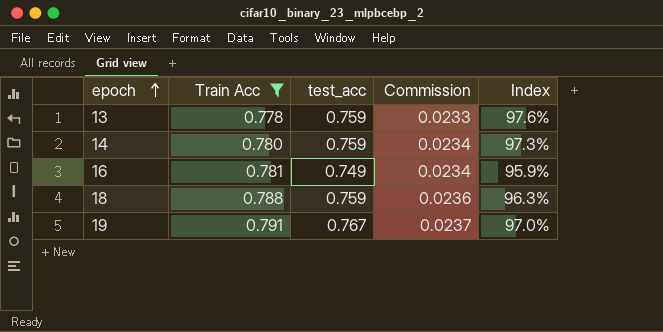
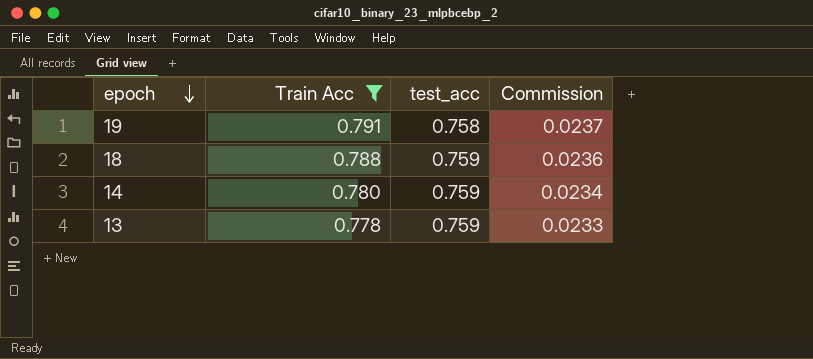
row order: epoch ascending -> epoch descending
column Index | formula: [test_acc] / [Train Acc] -> none
row 16: 0.781 | 0.749 | 0.0234 | 95.9% -> none
19 | test_acc: 0.767 -> 0.758

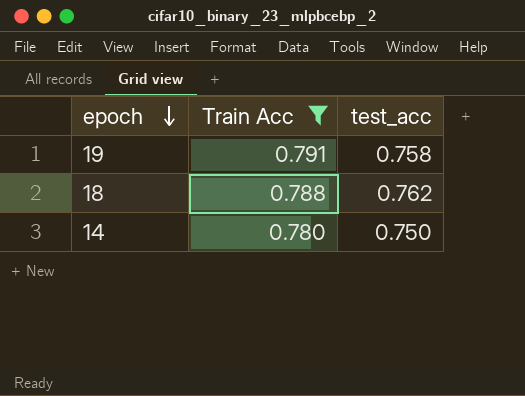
column Commission | formula: [Train Acc] * 0.03 -> none
row 13: 0.778 | 0.759 | 0.0233 -> none
18 | test_acc: 0.759 -> 0.762
14 | test_acc: 0.759 -> 0.750

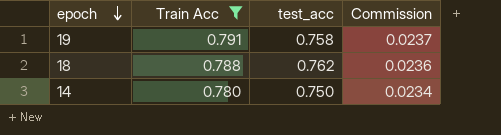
column Commission | formula: none -> [Train Acc] * 0.03

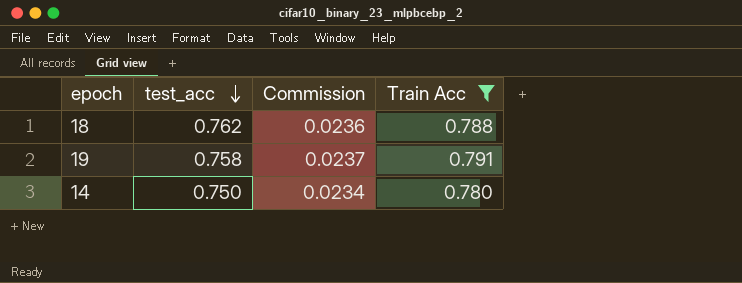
row order: epoch descending -> test_acc descending
column Train Acc | position: 2 -> 4

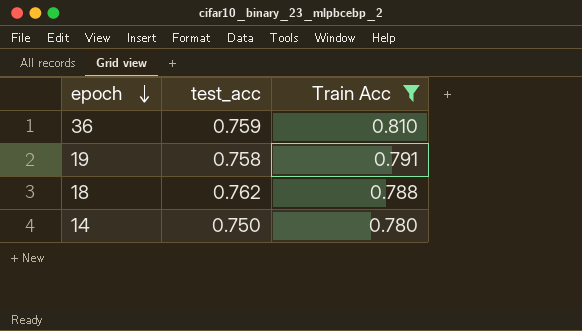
row order: test_acc descending -> epoch descending
column Commission | formula: [Train Acc] * 0.03 -> none
row 36: none -> 0.759 | 0.810

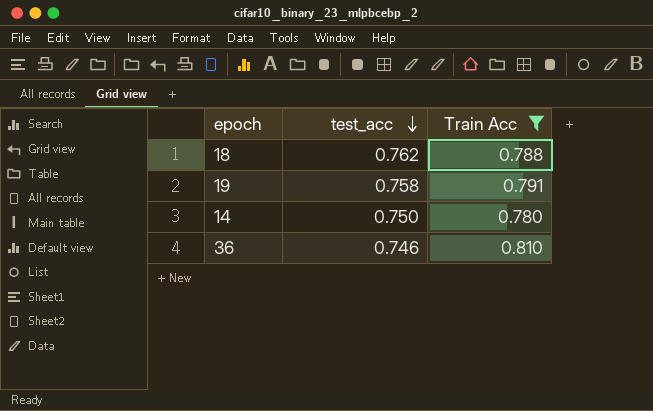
row order: epoch descending -> test_acc descending
36 | test_acc: 0.759 -> 0.746

